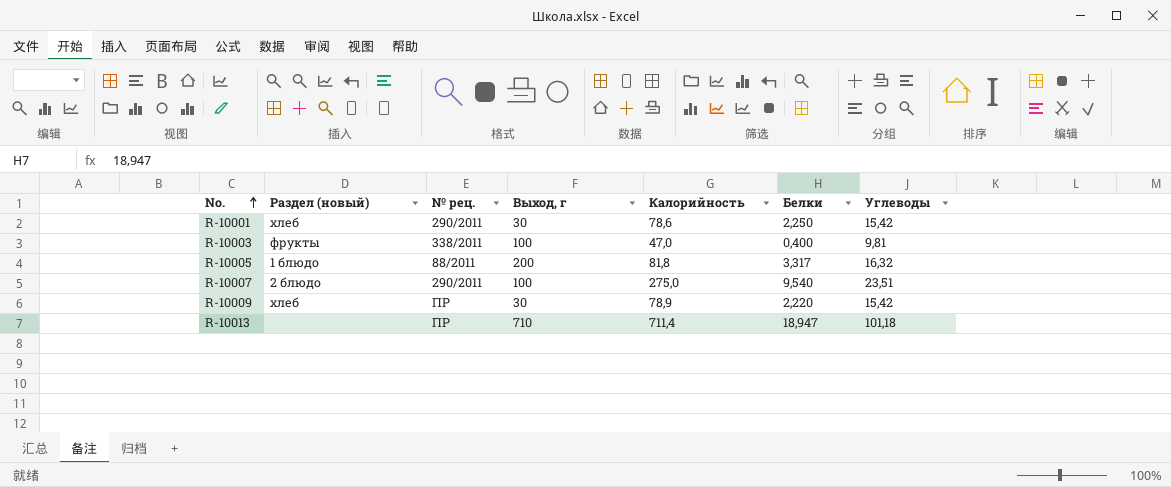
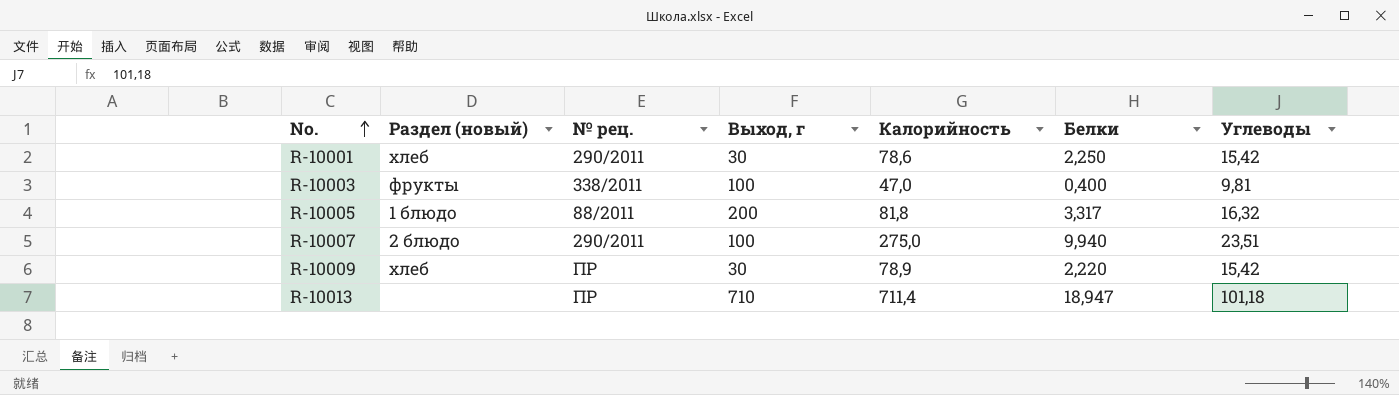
R-10007 | Белки: 9,540 -> 9,940

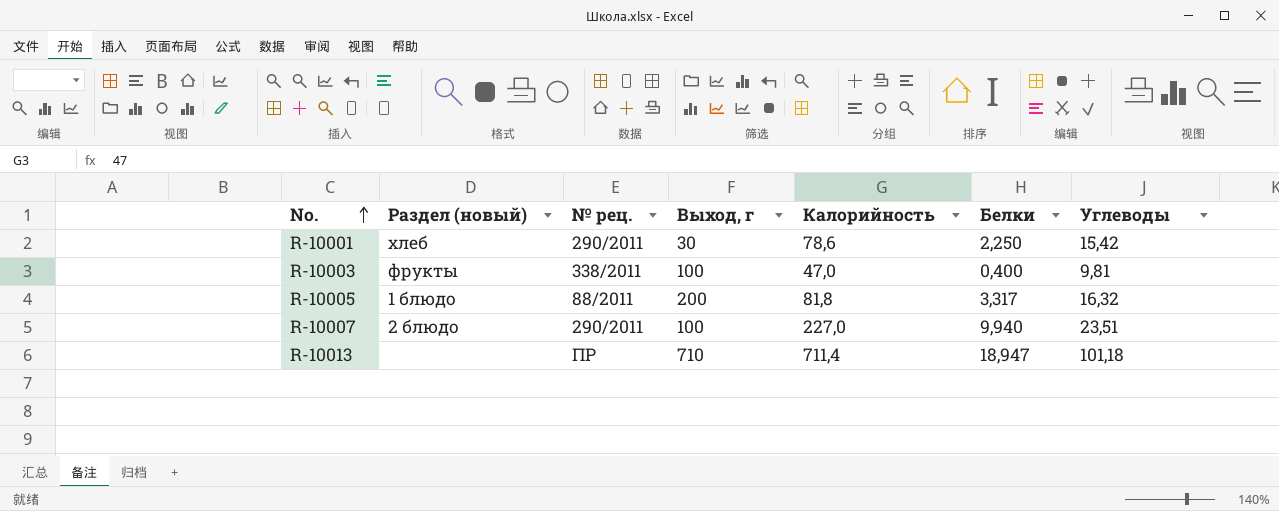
row R-10009: хлеб | ПР | 30 | 78,9 | 2,220 | 15,42 -> none
R-10007 | Калорийность: 275,0 -> 227,0

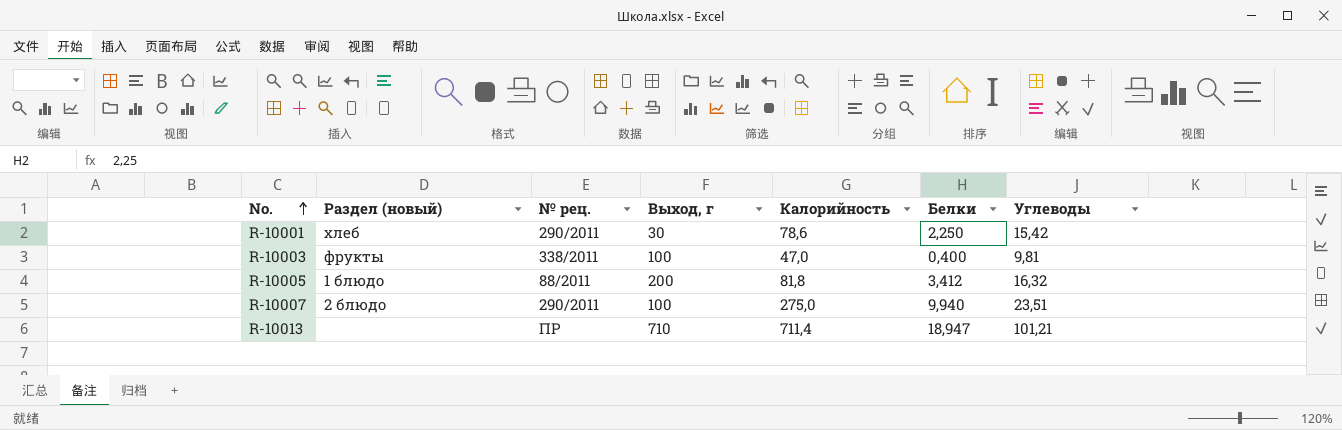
R-10005 | Белки: 3,317 -> 3,412
R-10007 | Калорийность: 227,0 -> 275,0
R-10013 | Углеводы: 101,18 -> 101,21

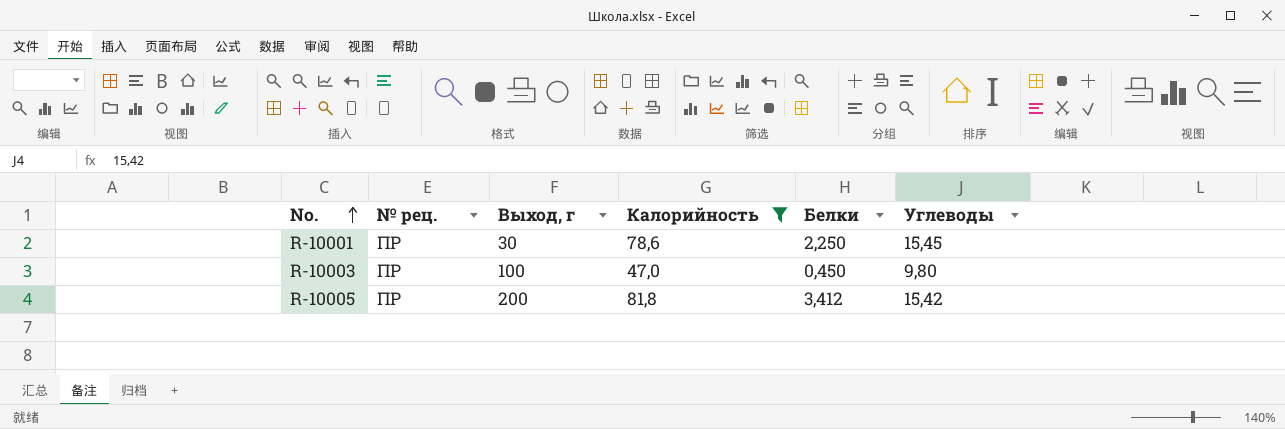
filter: none -> Калорийность <= 81,8
column Раздел (новый) | position: 2 -> none
R-10001 | № рец.: 290/2011 -> ПР
R-10001 | Углеводы: 15,42 -> 15,45
R-10003 | № рец.: 338/2011 -> ПР
R-10003 | Белки: 0,400 -> 0,450
R-10003 | Углеводы: 9,81 -> 9,80
R-10005 | № рец.: 88/2011 -> ПР
R-10005 | Углеводы: 16,32 -> 15,42

